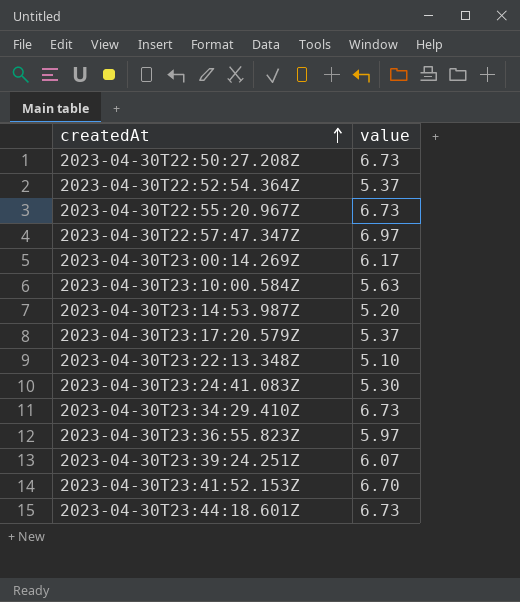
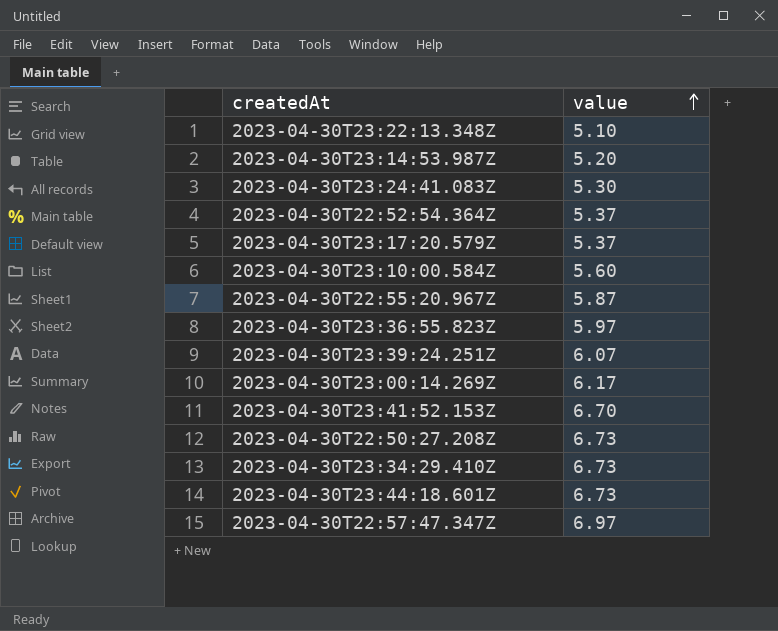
row order: createdAt ascending -> value ascending
2023-04-30T23:10:00.584Z | value: 5.63 -> 5.60
2023-04-30T22:55:20.967Z | value: 6.73 -> 5.87

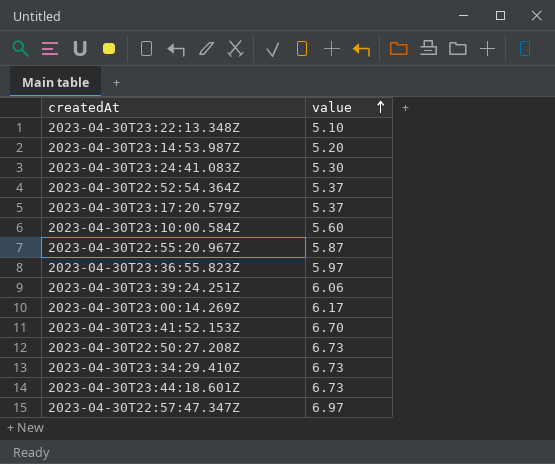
2023-04-30T23:39:24.251Z | value: 6.07 -> 6.06

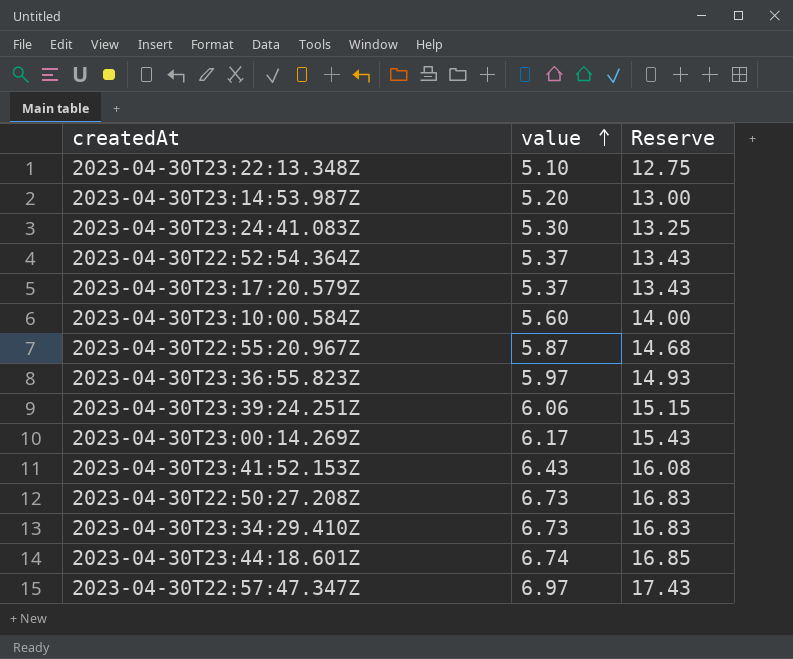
column Reserve | formula: none -> [value] * 2.5
2023-04-30T23:41:52.153Z | value: 6.70 -> 6.43
2023-04-30T23:44:18.601Z | value: 6.73 -> 6.74

